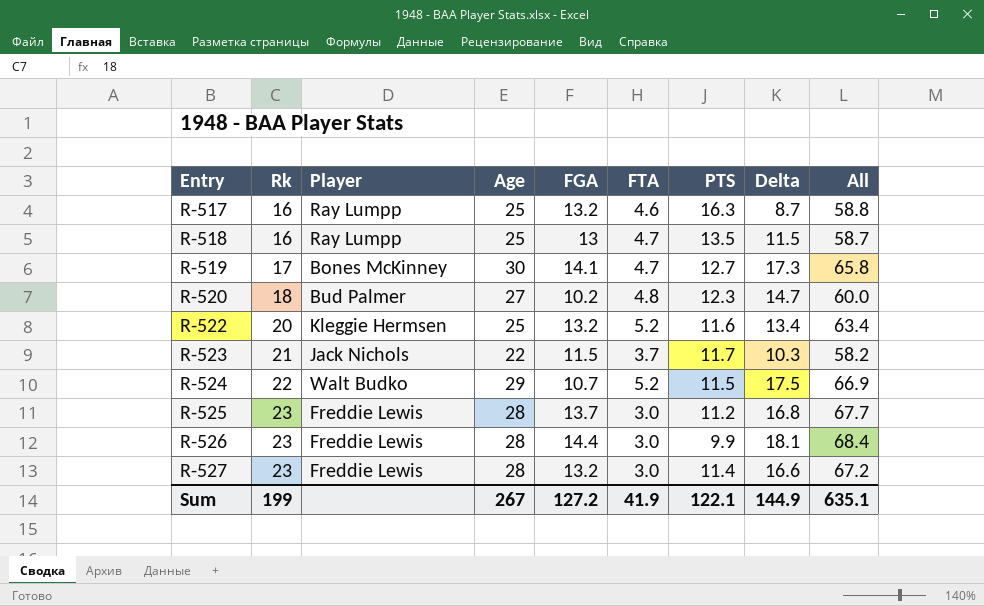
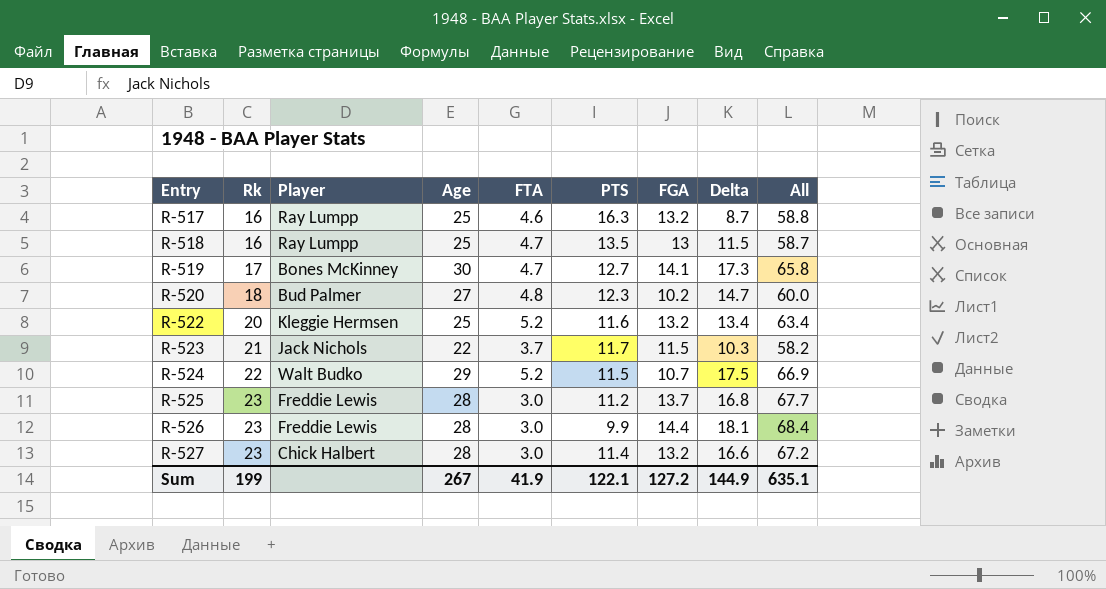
column FGA | position: 5 -> 7
R-527 | Player: Freddie Lewis -> Chick Halbert

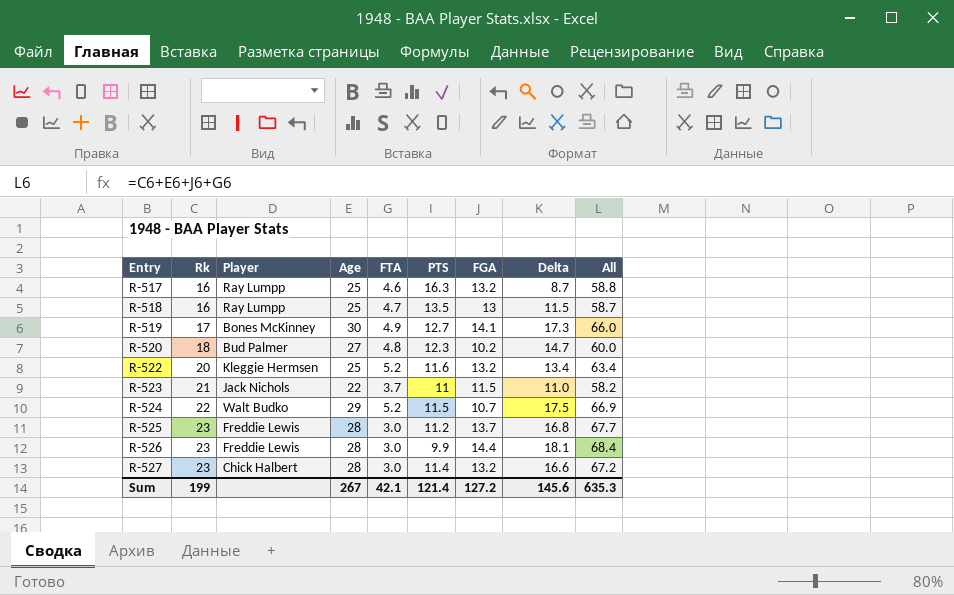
R-519 | FTA: 4.7 -> 4.9
R-519 | All: 65.8 -> 66.0
R-523 | PTS: 11.7 -> 11
R-523 | Delta: 10.3 -> 11.0
Sum | FTA: 41.9 -> 42.1
Sum | PTS: 122.1 -> 121.4
Sum | Delta: 144.9 -> 145.6
Sum | All: 635.1 -> 635.3

